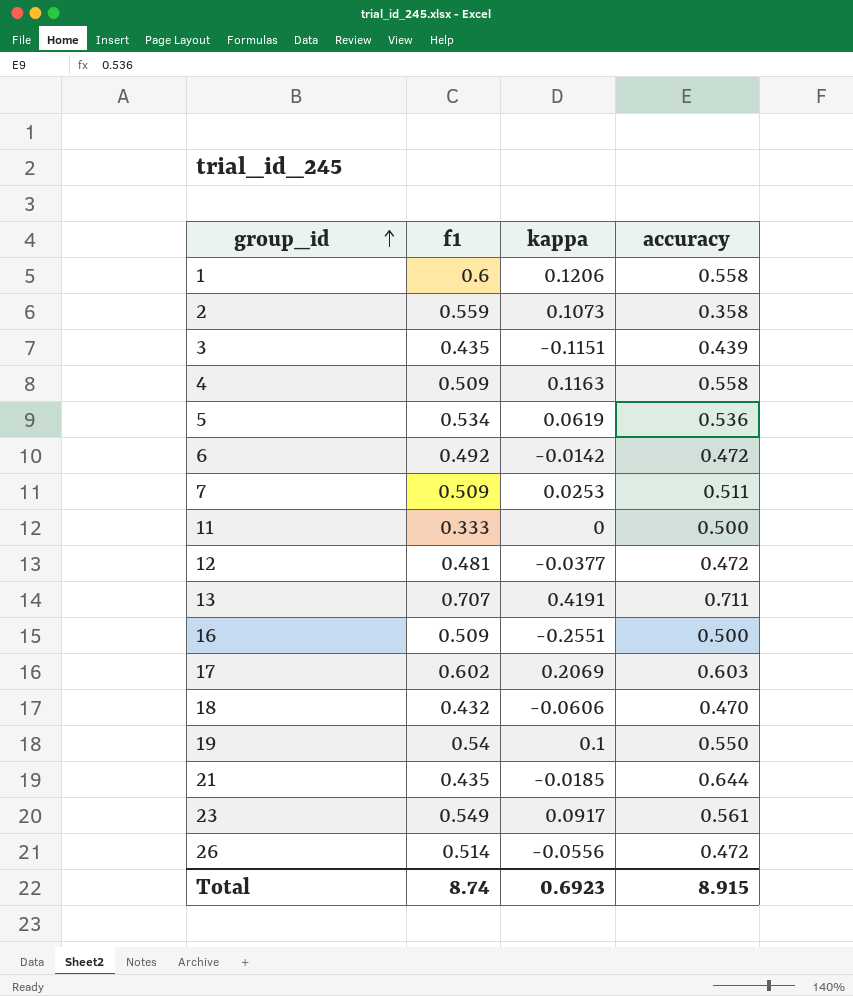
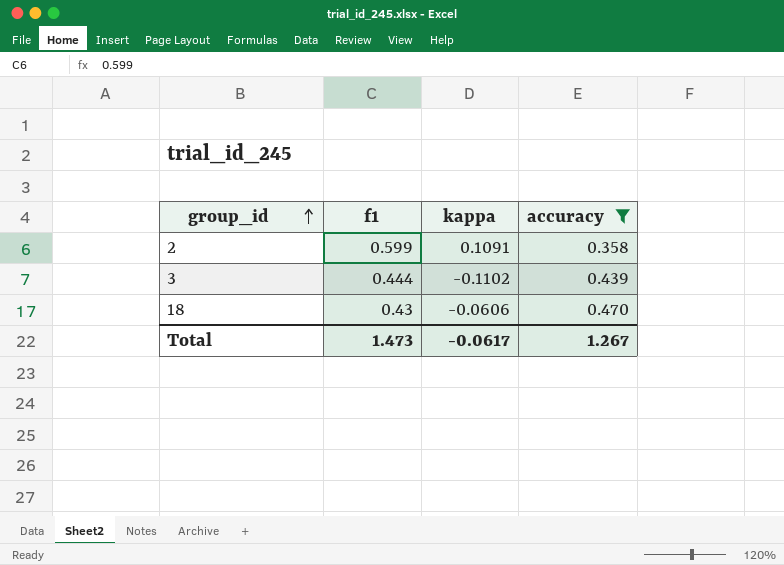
filter: none -> accuracy <= 0.470
2 | f1: 0.559 -> 0.599
2 | kappa: 0.1073 -> 0.1091
3 | f1: 0.435 -> 0.444
3 | kappa: -0.1151 -> -0.1102
18 | f1: 0.432 -> 0.43
Total | f1: 8.74 -> 1.473
Total | kappa: 0.6923 -> -0.0617
Total | accuracy: 8.915 -> 1.267

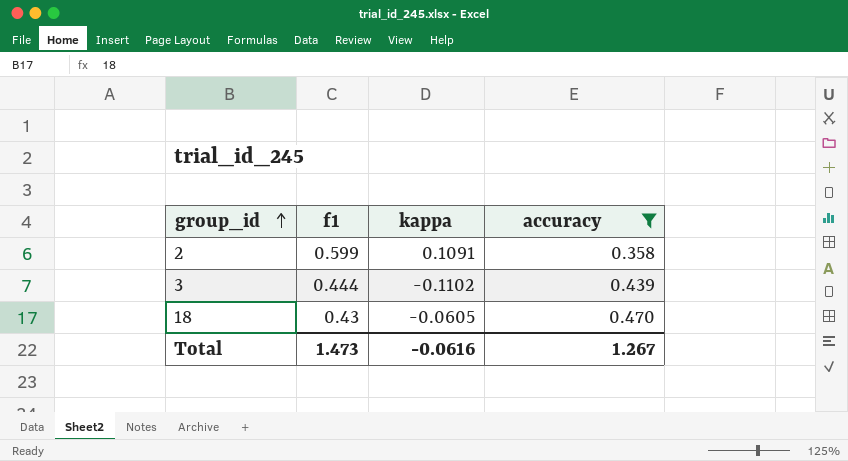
18 | kappa: -0.0606 -> -0.0605
Total | kappa: -0.0617 -> -0.0616

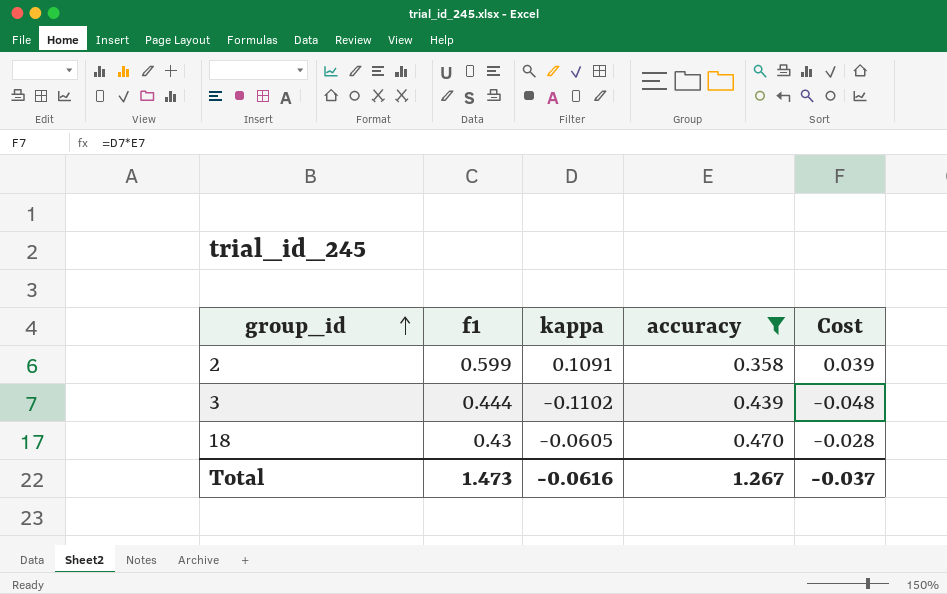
column Cost | formula: none -> [kappa] * [accuracy]

